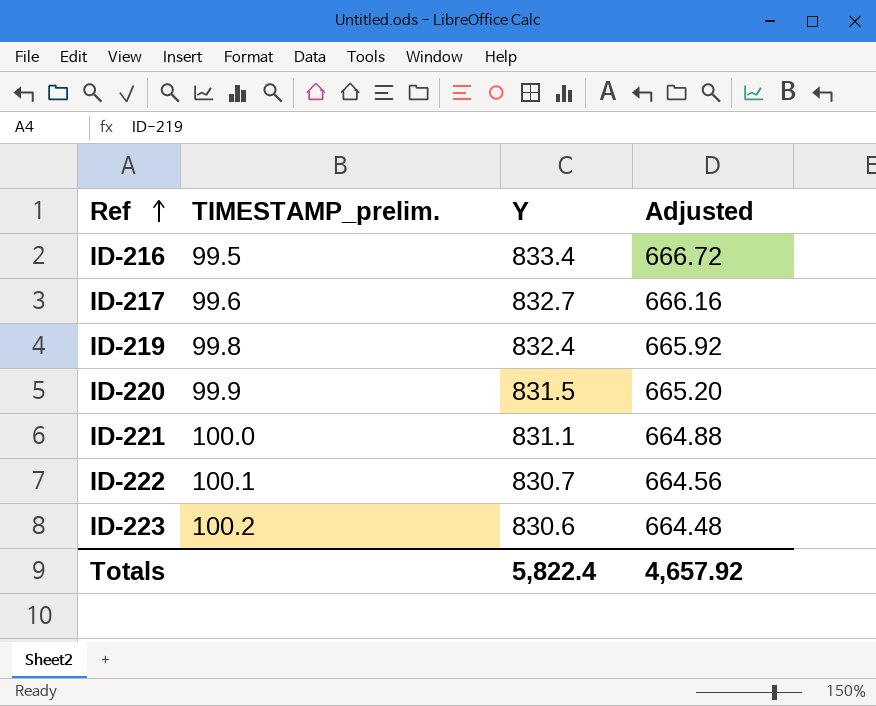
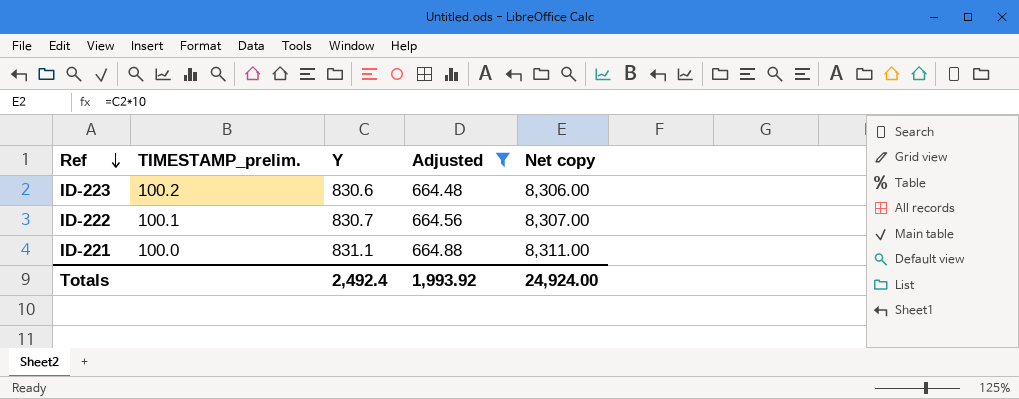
filter: none -> Adjusted <= 664.88
row order: Ref ascending -> Ref descending
column Net copy | formula: none -> [Y] * 10
Totals | Y: 5,822.4 -> 2,492.4
Totals | Adjusted: 4,657.92 -> 1,993.92

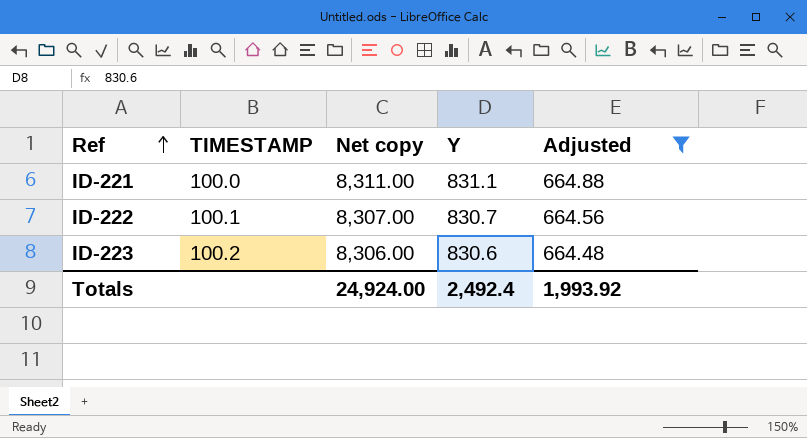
row order: Ref descending -> Ref ascending
column name: TIMESTAMP_prelim. -> TIMESTAMP
column Net copy | position: 5 -> 3

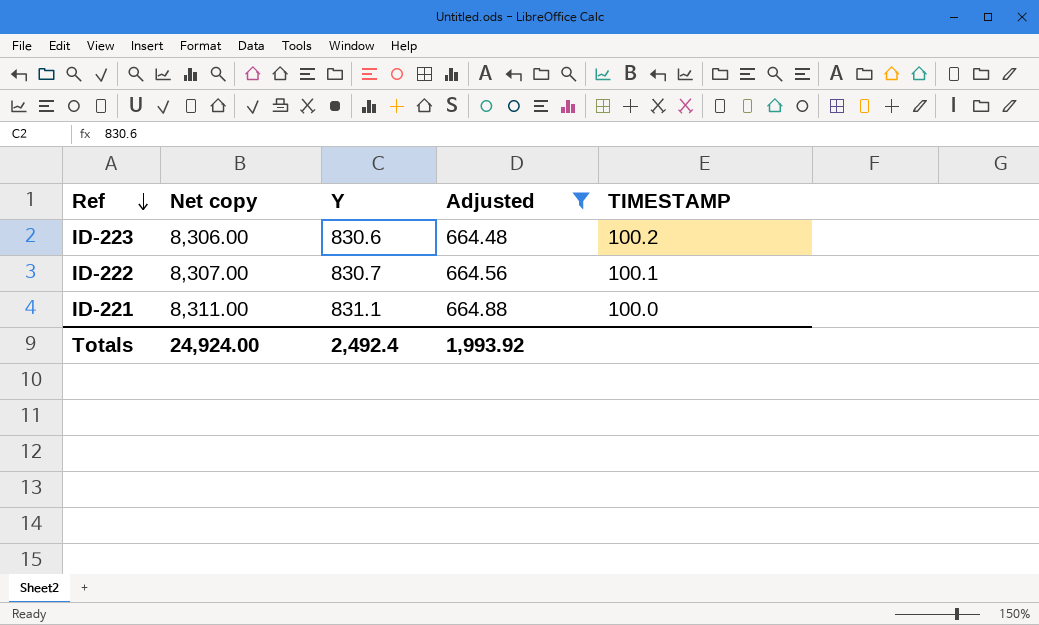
row order: Ref ascending -> Ref descending
column TIMESTAMP | position: 2 -> 5

